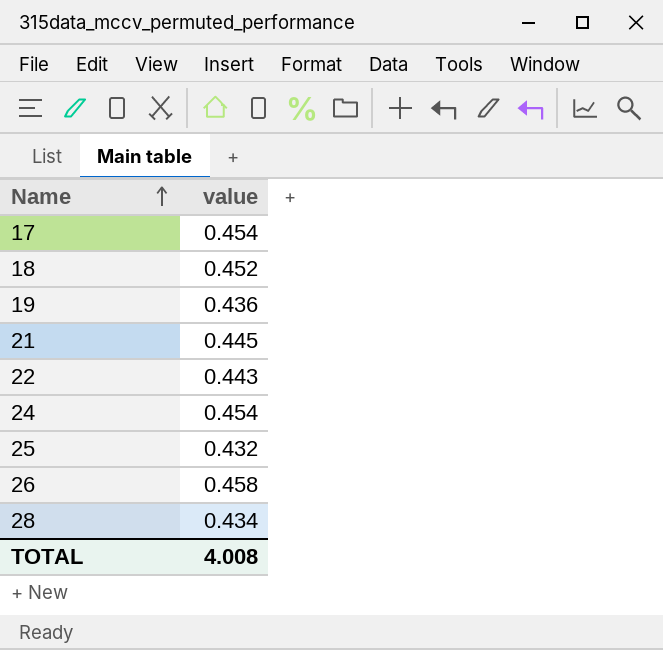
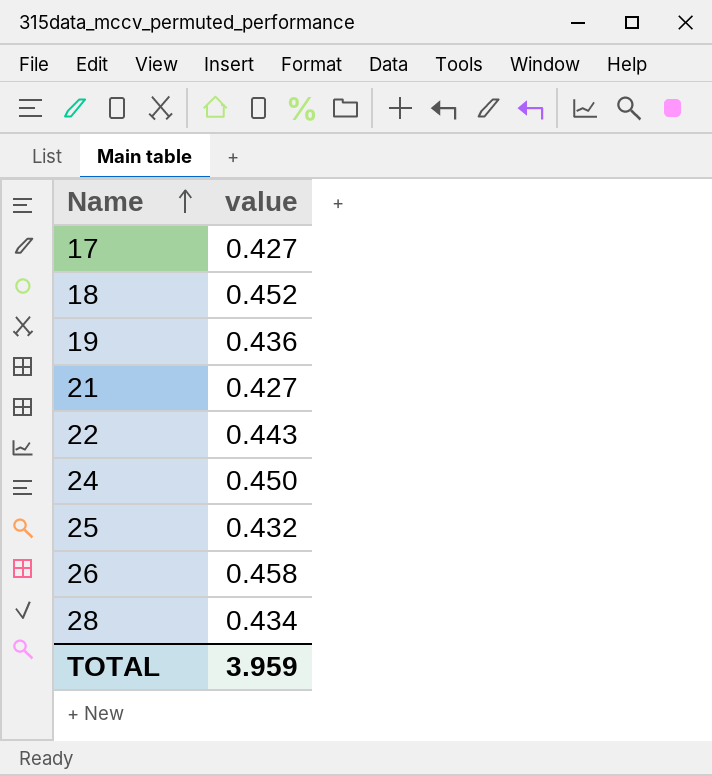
17 | value: 0.454 -> 0.427
21 | value: 0.445 -> 0.427
24 | value: 0.454 -> 0.450
TOTAL | value: 4.008 -> 3.959

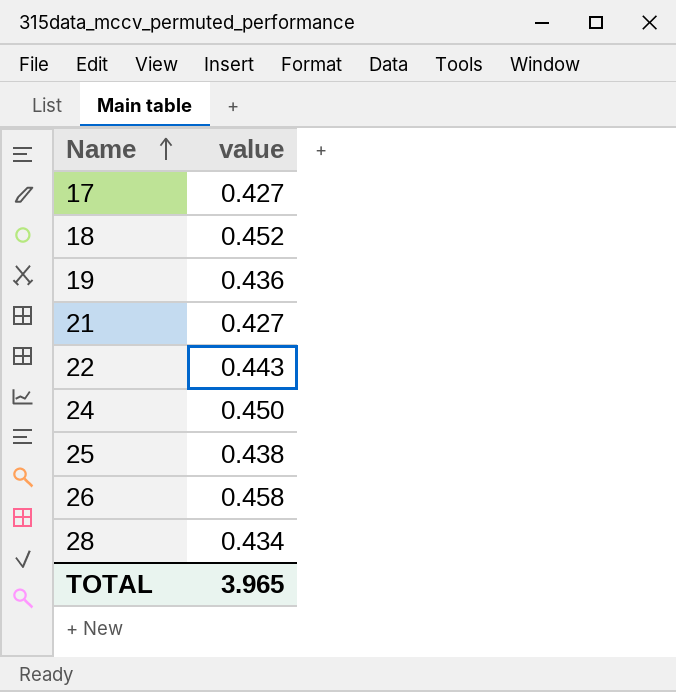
25 | value: 0.432 -> 0.438
TOTAL | value: 3.959 -> 3.965

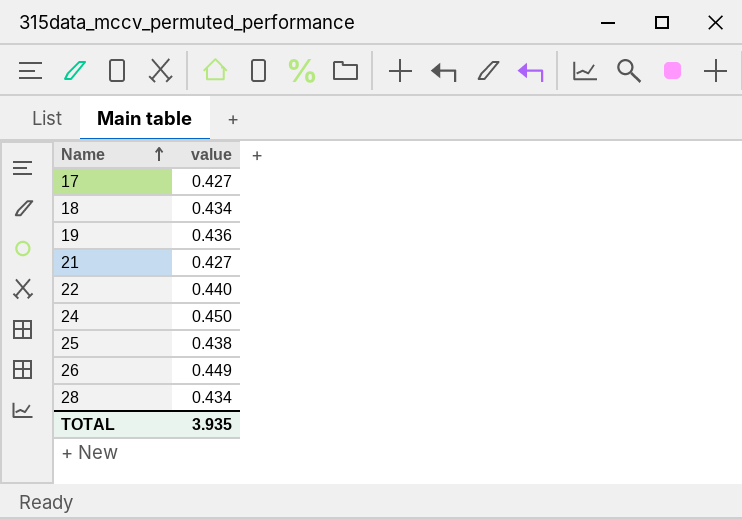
18 | value: 0.452 -> 0.434
22 | value: 0.443 -> 0.440
26 | value: 0.458 -> 0.449
TOTAL | value: 3.965 -> 3.935

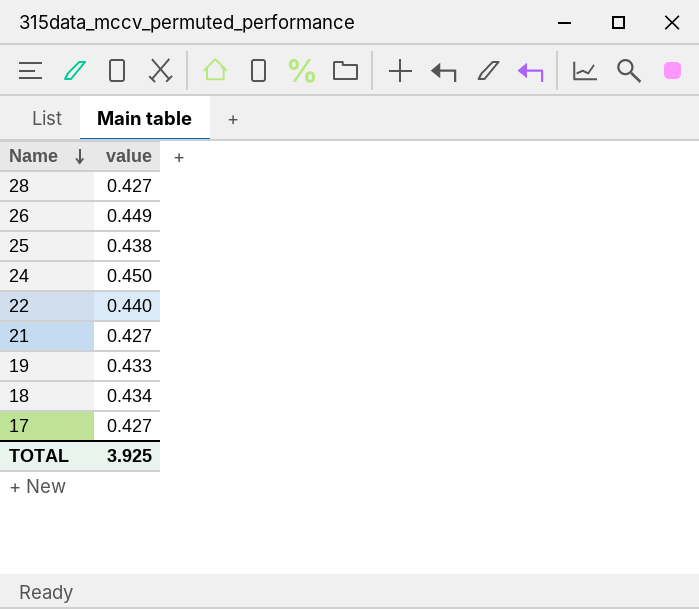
row order: Name ascending -> Name descending
28 | value: 0.434 -> 0.427
19 | value: 0.436 -> 0.433
TOTAL | value: 3.935 -> 3.925

